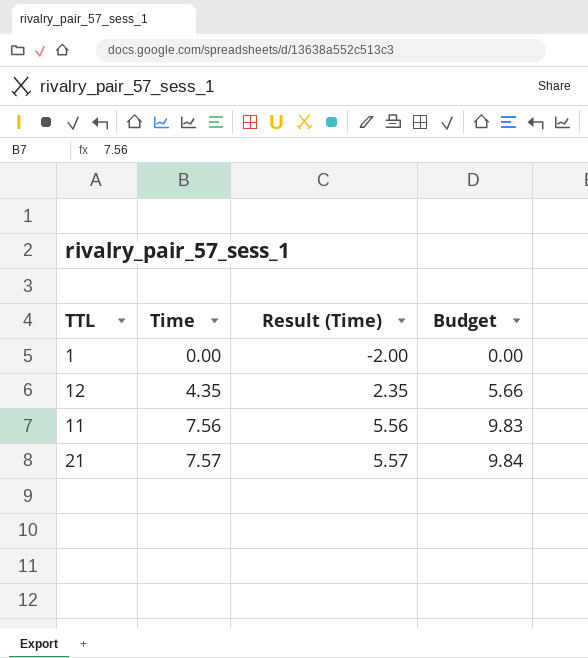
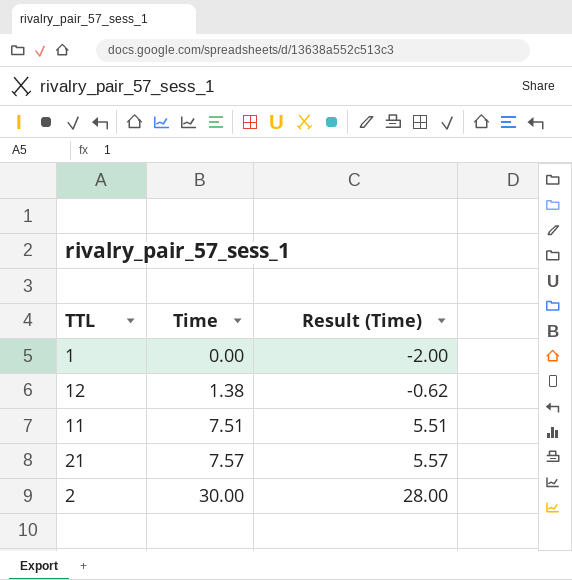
column Budget | formula: [Time] * 1.3 -> none
12 | Time: 4.35 -> 1.38
12 | Result (Time): 2.35 -> -0.62
11 | Time: 7.56 -> 7.51
11 | Result (Time): 5.56 -> 5.51
row 2: none -> 30.00 | 28.00

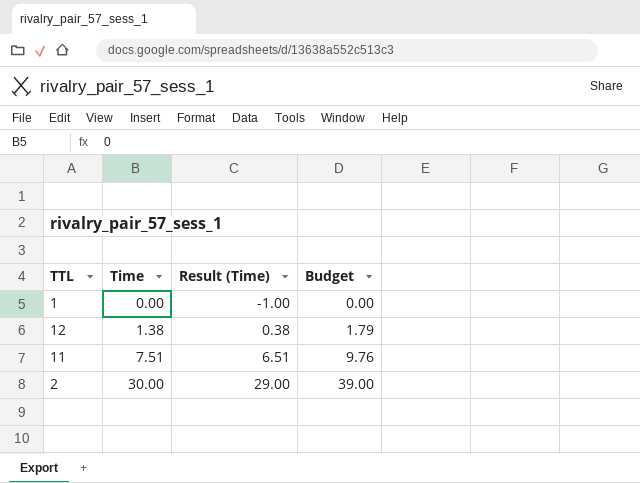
column Result (Time) | formula: [Time] - 2 -> [Time] - 1
column Budget | formula: none -> [Time] * 1.3
row 21: 7.57 | 5.57 -> none

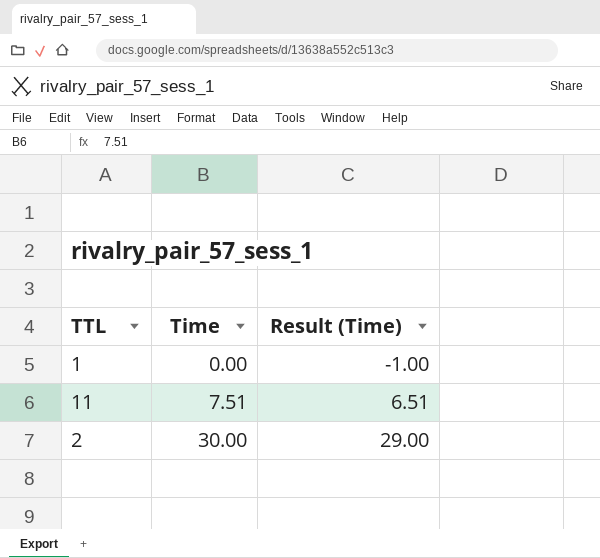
column Budget | formula: [Time] * 1.3 -> none
row 12: 1.38 | 0.38 | 1.79 -> none

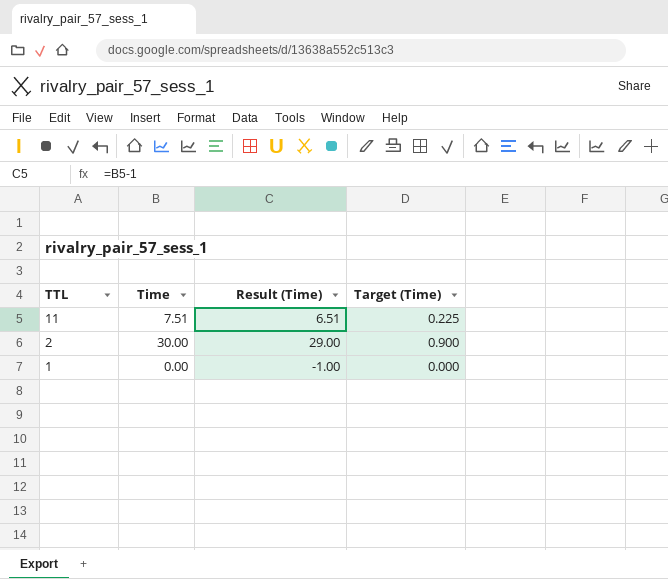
row order: Time ascending -> TTL descending
column Target (Time) | formula: none -> [Time] * 0.03

